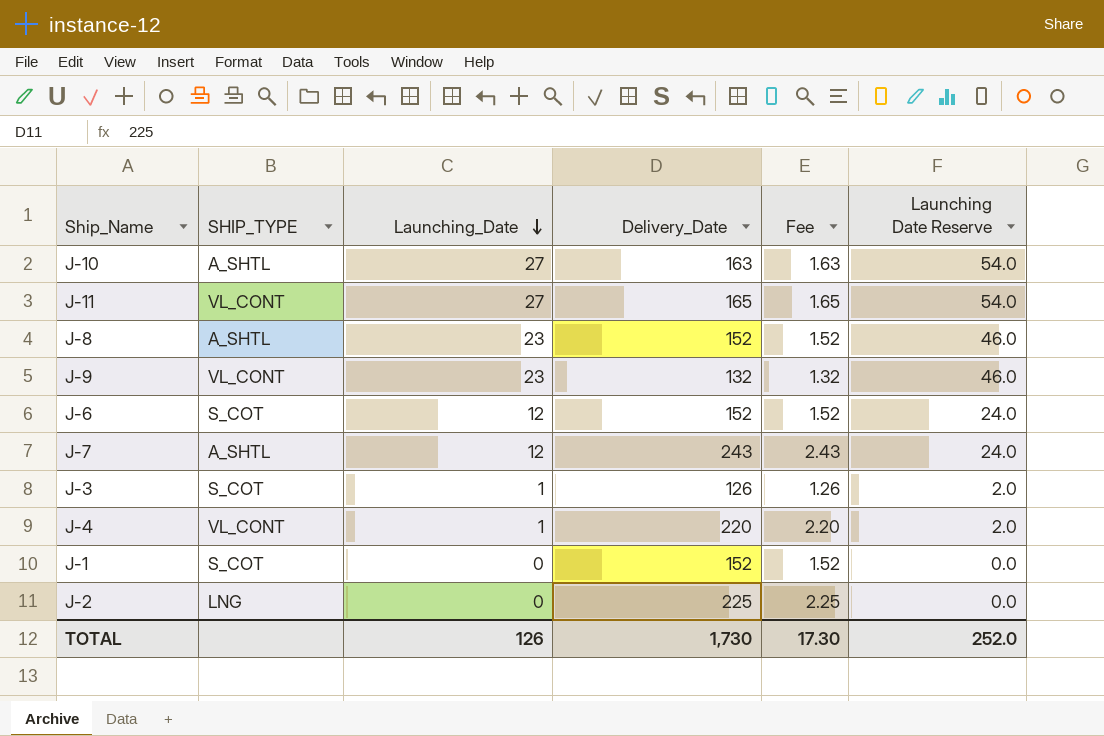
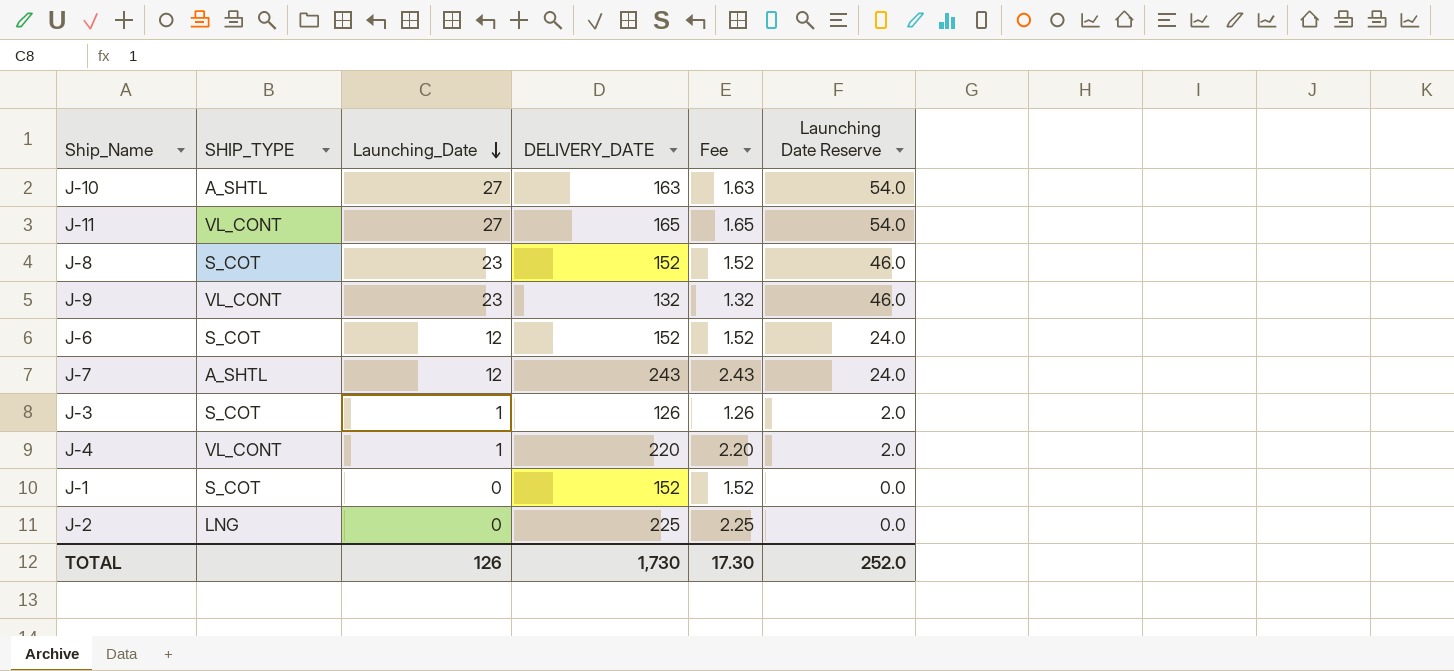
column name: Delivery_Date -> DELIVERY_DATE
J-8 | SHIP_TYPE: A_SHTL -> S_COT

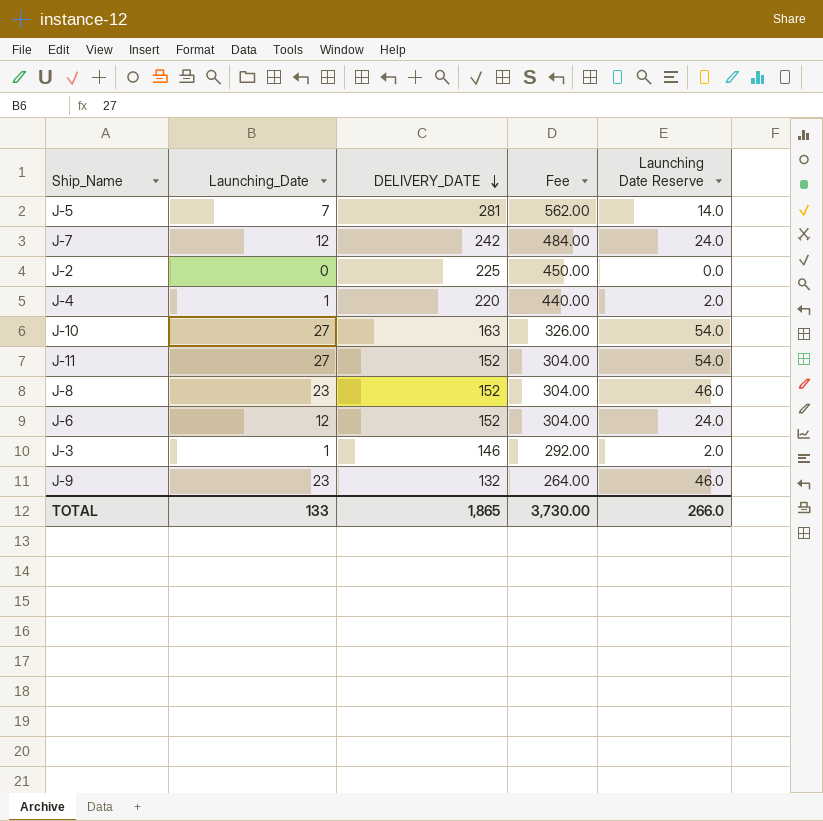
row order: Launching_Date descending -> DELIVERY_DATE descending
column SHIP_TYPE | position: 2 -> none
column Fee | formula: [DELIVERY_DATE] * 0.01 -> [DELIVERY_DATE] * 2
row J-1: S_COT | 0 | 152 | 1.52 | 0.0 -> none
row J-5: none -> 7 | 281 | 562.00 | 14.0
J-7 | DELIVERY_DATE: 243 -> 242
J-11 | DELIVERY_DATE: 165 -> 152
J-3 | DELIVERY_DATE: 126 -> 146
TOTAL | Launching_Date: 126 -> 133
TOTAL | DELIVERY_DATE: 1,730 -> 1,865
TOTAL | Fee: 17.30 -> 3,730.00
TOTAL | Launching Date Reserve: 252.0 -> 266.0

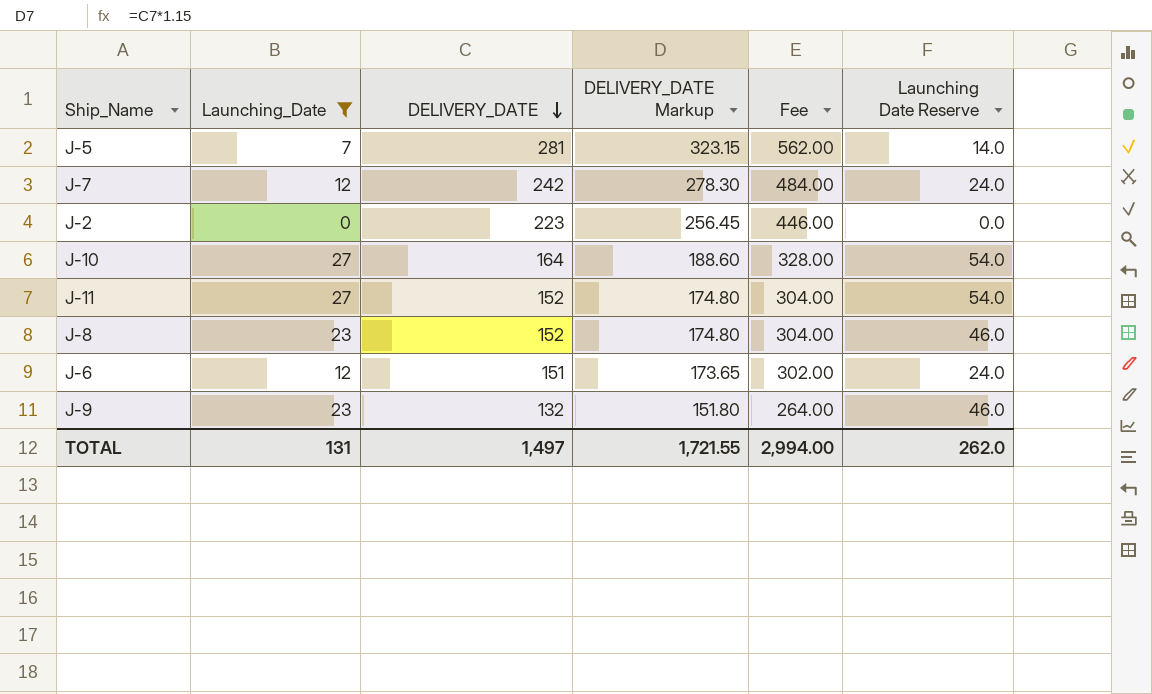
filter: none -> Launching_Date != 1
column DELIVERY_DATE Markup | formula: none -> [DELIVERY_DATE] * 1.15
J-2 | DELIVERY_DATE: 225 -> 223
J-2 | Fee: 450.00 -> 446.00
J-10 | DELIVERY_DATE: 163 -> 164
J-10 | Fee: 326.00 -> 328.00
J-6 | DELIVERY_DATE: 152 -> 151
J-6 | Fee: 304.00 -> 302.00
TOTAL | Launching_Date: 133 -> 131
TOTAL | DELIVERY_DATE: 1,865 -> 1,497
TOTAL | Fee: 3,730.00 -> 2,994.00
TOTAL | Launching Date Reserve: 266.0 -> 262.0

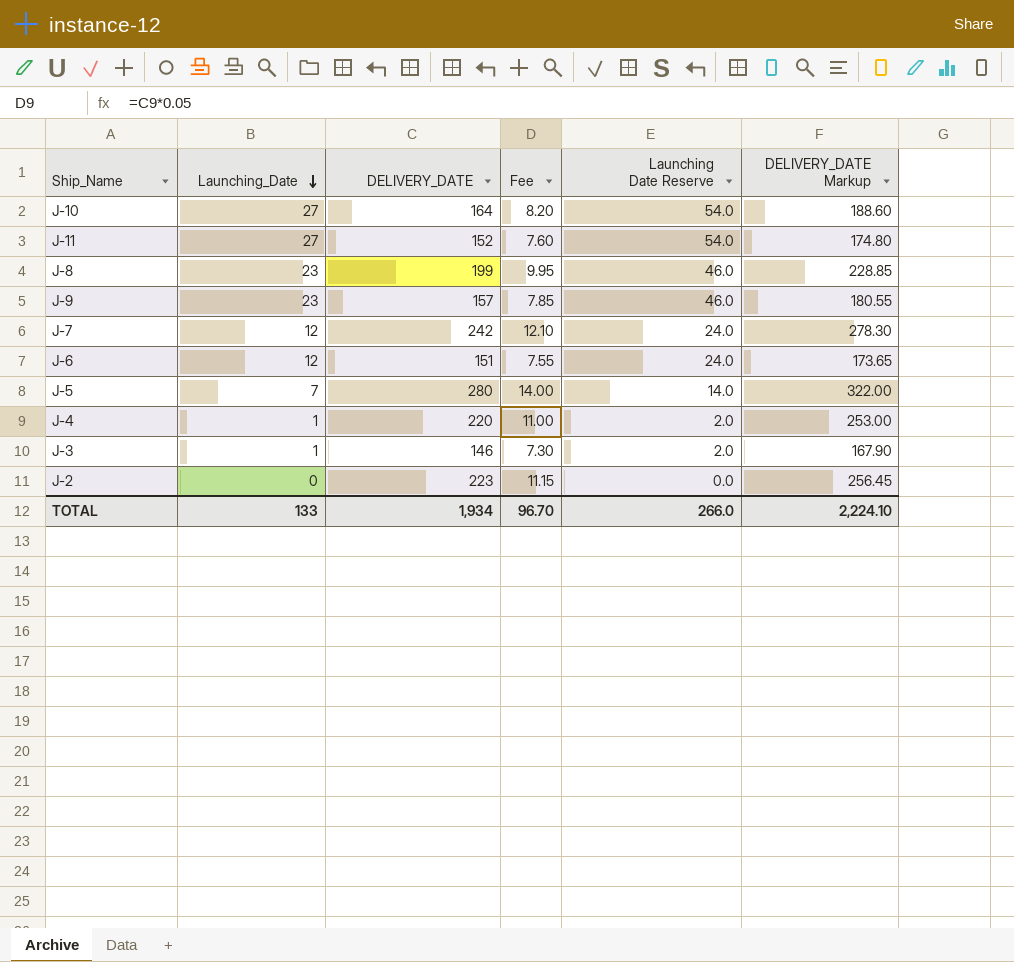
filter: Launching_Date != 1 -> none
row order: DELIVERY_DATE descending -> Launching_Date descending
column Fee | formula: [DELIVERY_DATE] * 2 -> [DELIVERY_DATE] * 0.05
column DELIVERY_DATE Markup | position: 4 -> 6
J-8 | DELIVERY_DATE: 152 -> 199
J-8 | DELIVERY_DATE Markup: 174.80 -> 228.85
J-9 | DELIVERY_DATE: 132 -> 157
J-9 | DELIVERY_DATE Markup: 151.80 -> 180.55
J-5 | DELIVERY_DATE: 281 -> 280
J-5 | DELIVERY_DATE Markup: 323.15 -> 322.00
TOTAL | Launching_Date: 131 -> 133
TOTAL | DELIVERY_DATE: 1,497 -> 1,934
TOTAL | Fee: 2,994.00 -> 96.70
TOTAL | Launching Date Reserve: 262.0 -> 266.0
TOTAL | DELIVERY_DATE Markup: 1,721.55 -> 2,224.10

